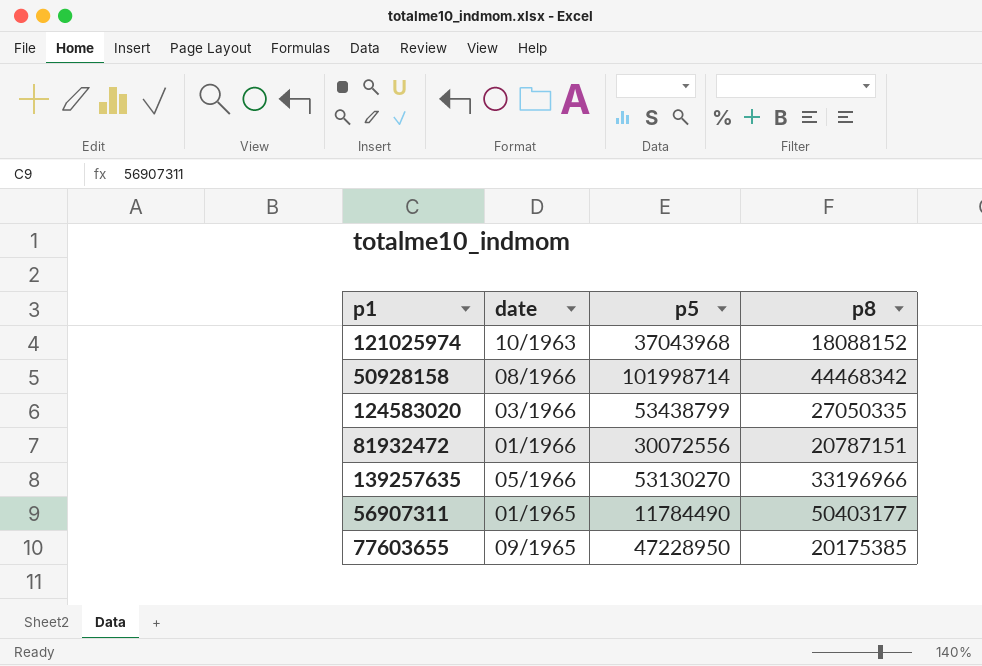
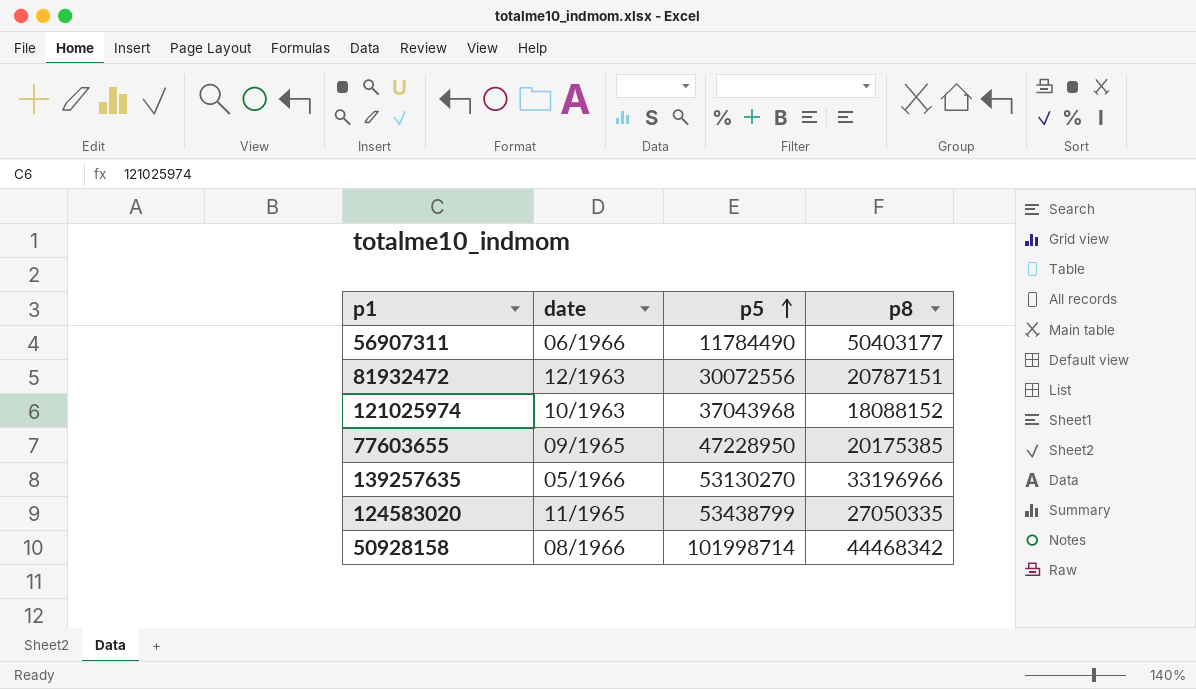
row order: none -> p5 ascending
56907311 | date: 01/1965 -> 06/1966
81932472 | date: 01/1966 -> 12/1963
124583020 | date: 03/1966 -> 11/1965

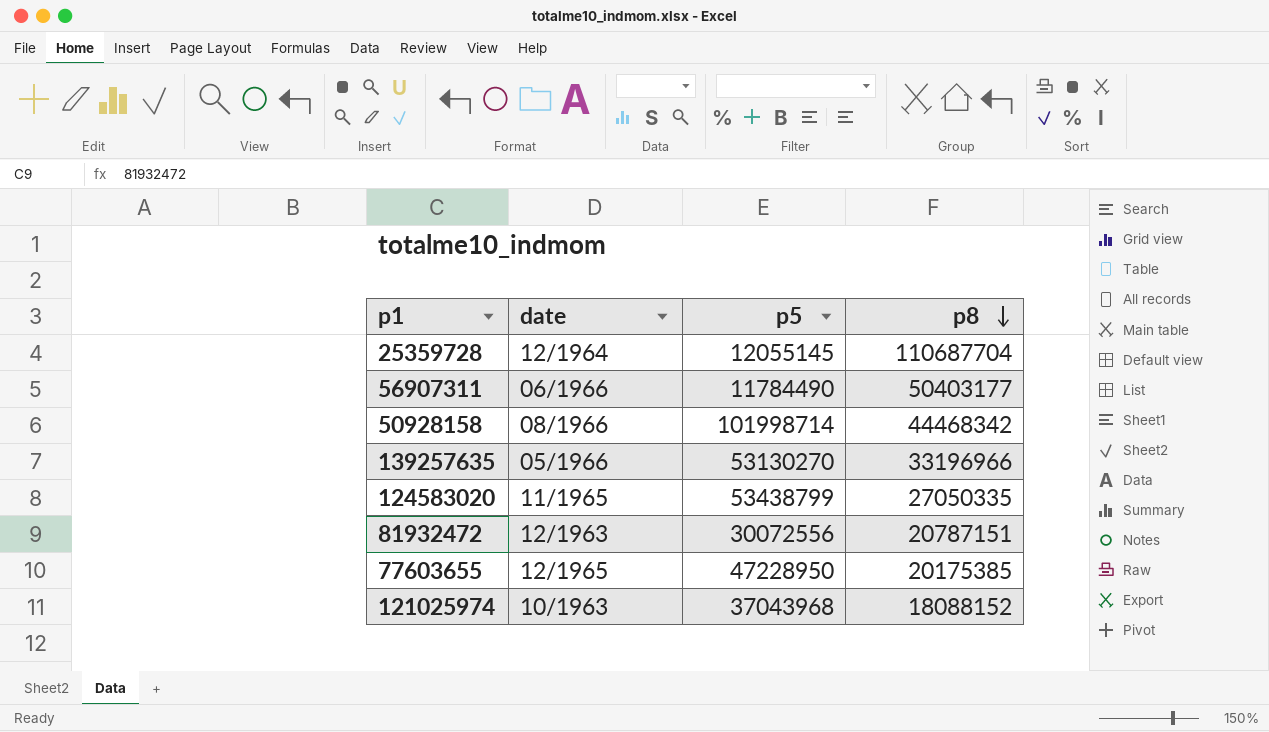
row order: p5 ascending -> p8 descending
row 25359728: none -> 12/1964 | 12055145 | 110687704
77603655 | date: 09/1965 -> 12/1965

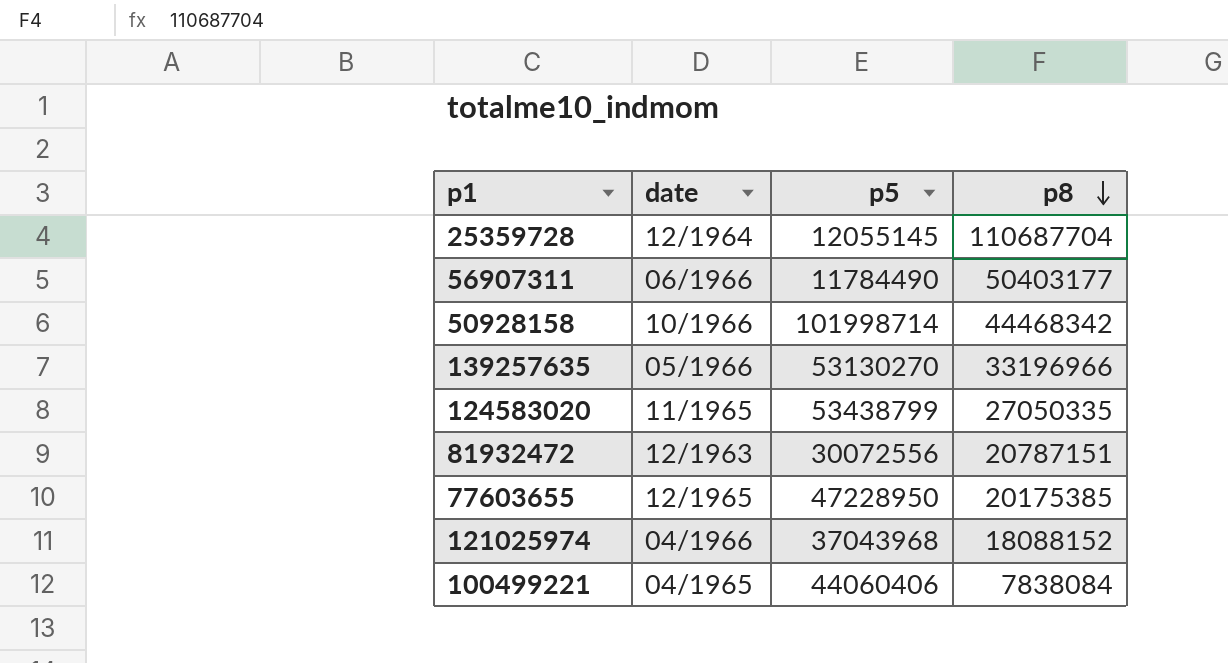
50928158 | date: 08/1966 -> 10/1966
121025974 | date: 10/1963 -> 04/1966
row 100499221: none -> 04/1965 | 44060406 | 7838084

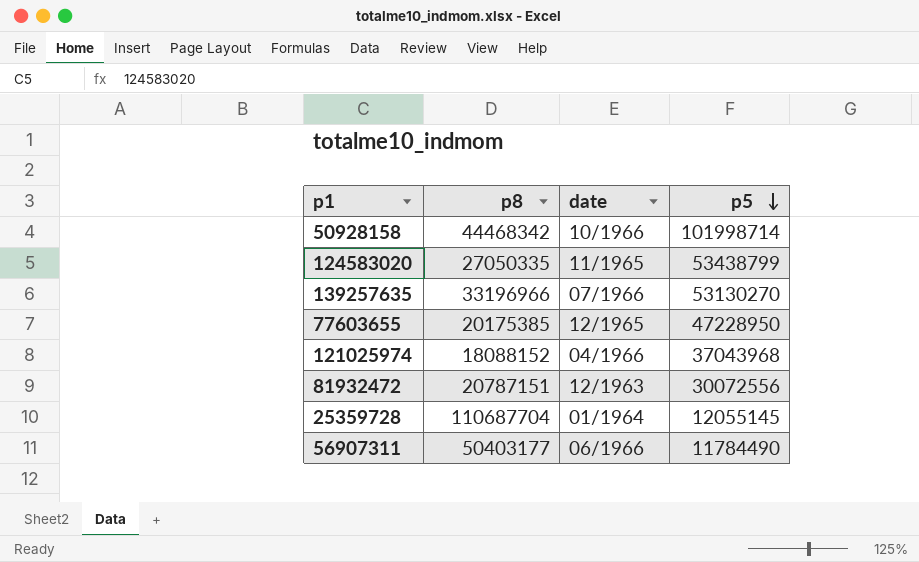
row order: p8 descending -> p5 descending
column p8 | position: 4 -> 2
row 100499221: 04/1965 | 44060406 | 7838084 -> none
139257635 | date: 05/1966 -> 07/1966
25359728 | date: 12/1964 -> 01/1964

